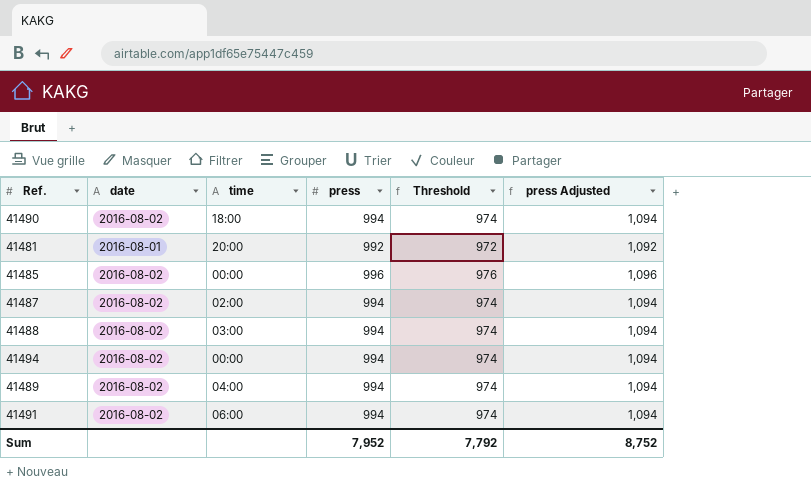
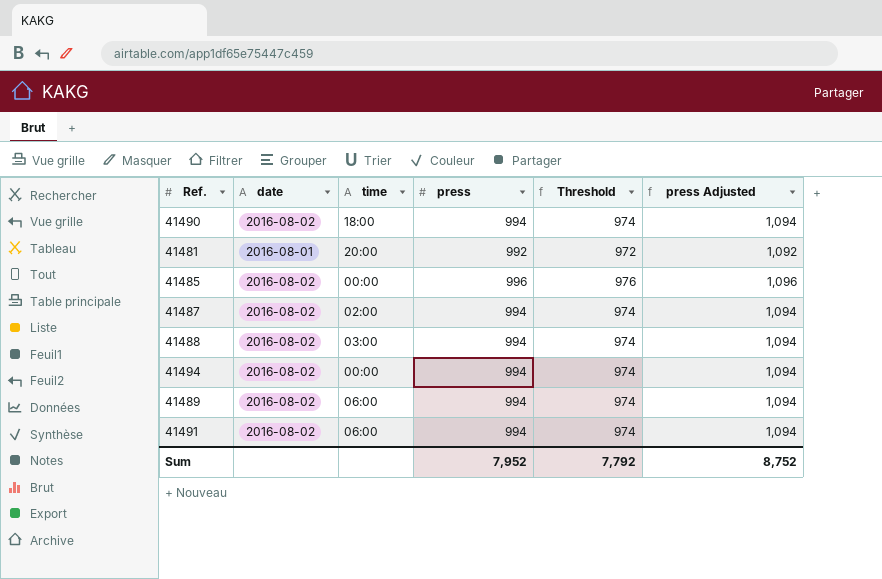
41489 | time: 04:00 -> 06:00

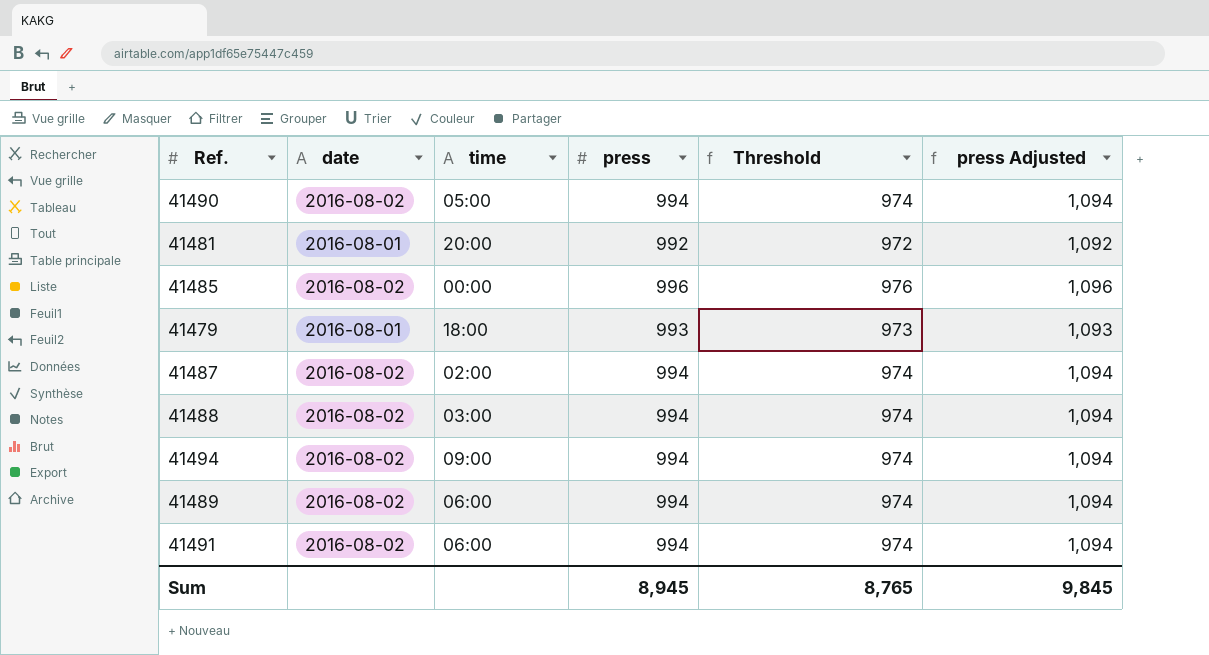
41490 | time: 18:00 -> 05:00
row 41479: none -> 2016-08-01 | 18:00 | 993 | 973 | 1,093
41494 | time: 00:00 -> 09:00
Sum | press: 7,952 -> 8,945
Sum | Threshold: 7,792 -> 8,765
Sum | press Adjusted: 8,752 -> 9,845

